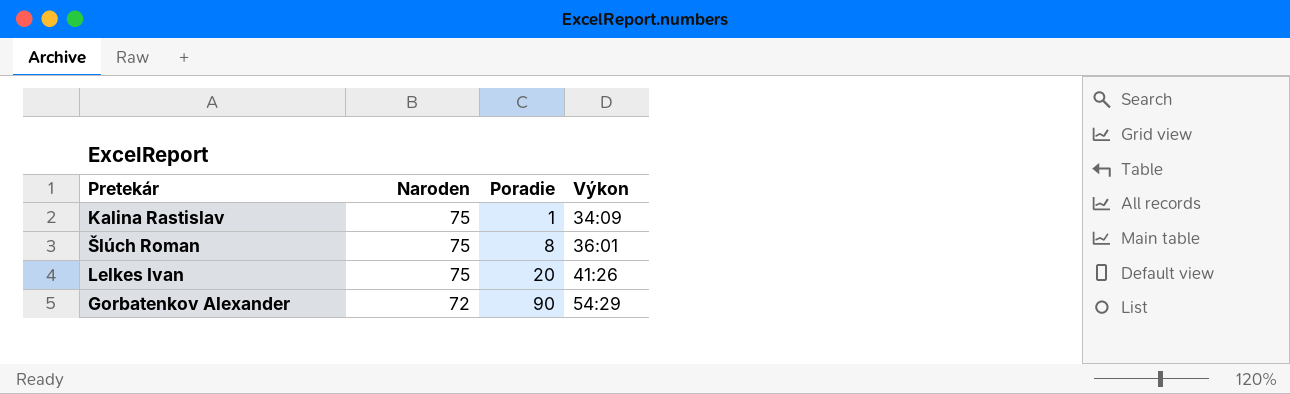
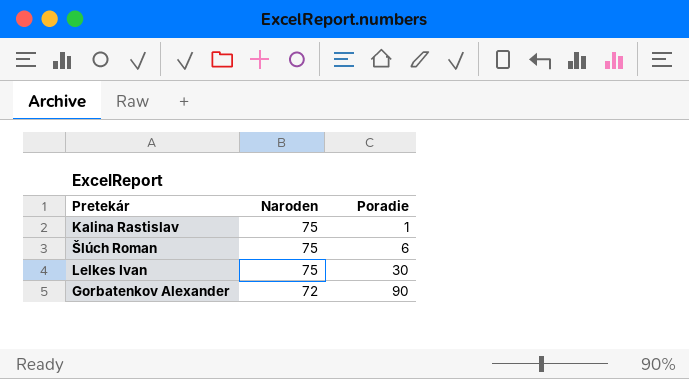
column Výkon | position: 4 -> none
Šlúch Roman | Poradie: 8 -> 6
Lelkes Ivan | Poradie: 20 -> 30

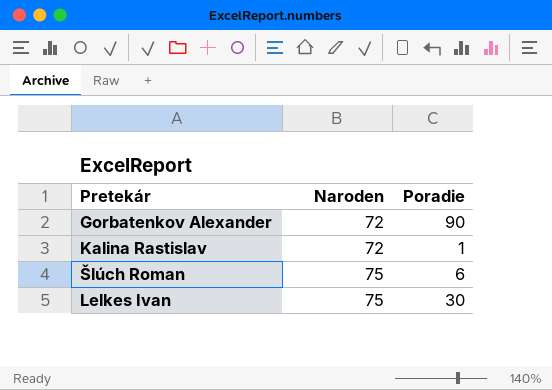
row order: Naroden descending -> Naroden ascending
Kalina Rastislav | Naroden: 75 -> 72

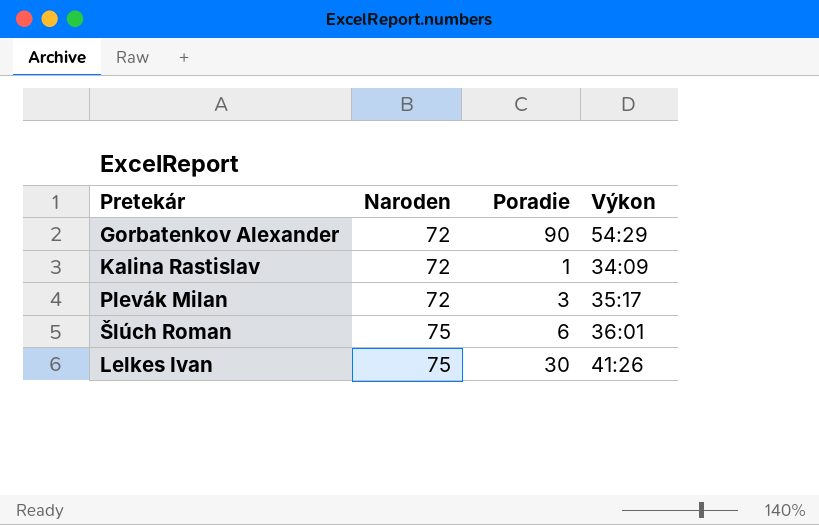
column Výkon | position: none -> 4
row Plevák Milan: none -> 72 | 3 | 35:17

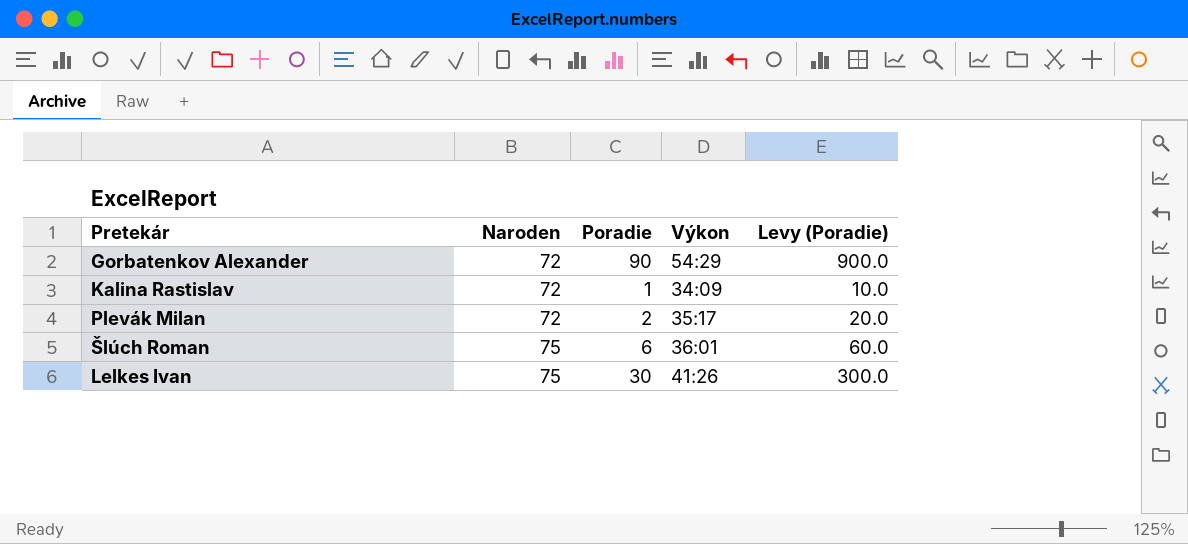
column Levy (Poradie) | formula: none -> [Poradie] * 10
Plevák Milan | Poradie: 3 -> 2

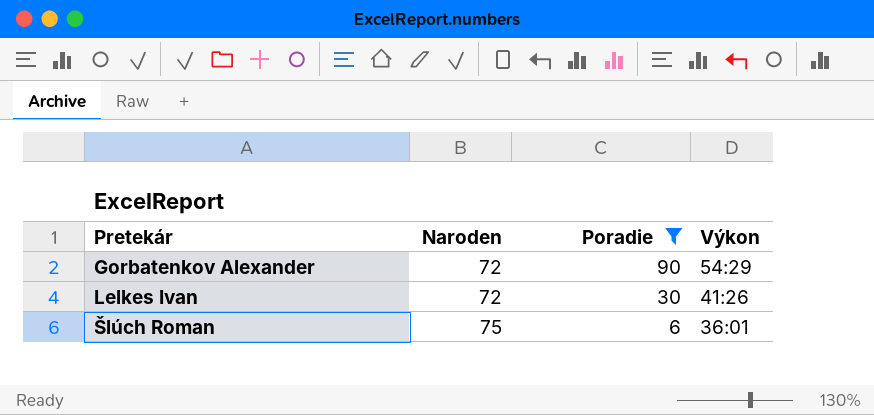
filter: none -> Poradie >= 6
row order: Naroden ascending -> Pretekár ascending
column Levy (Poradie) | formula: [Poradie] * 10 -> none
Lelkes Ivan | Naroden: 75 -> 72

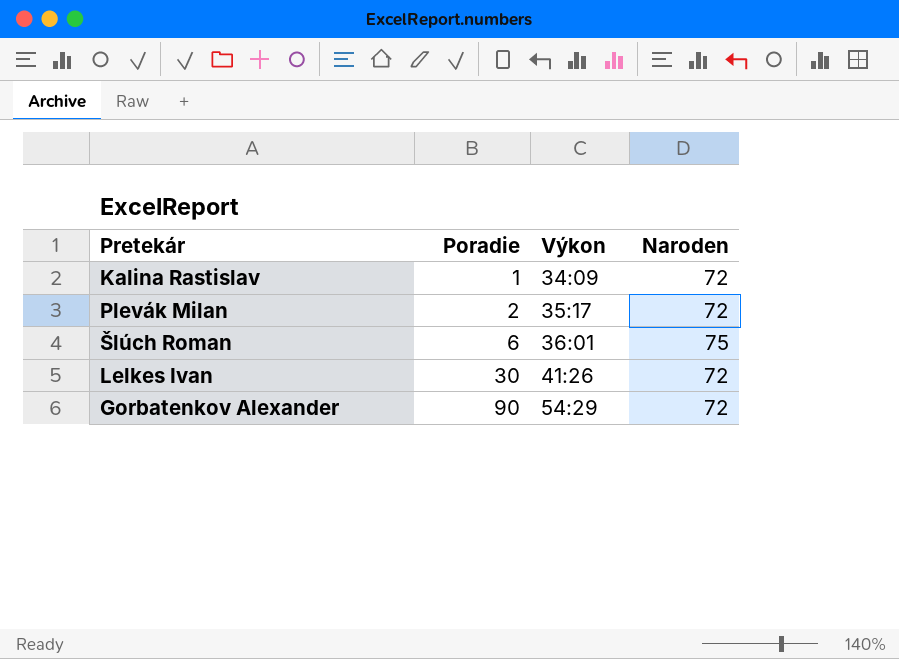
filter: Poradie >= 6 -> none
row order: Pretekár ascending -> Poradie ascending
column Naroden | position: 2 -> 4

